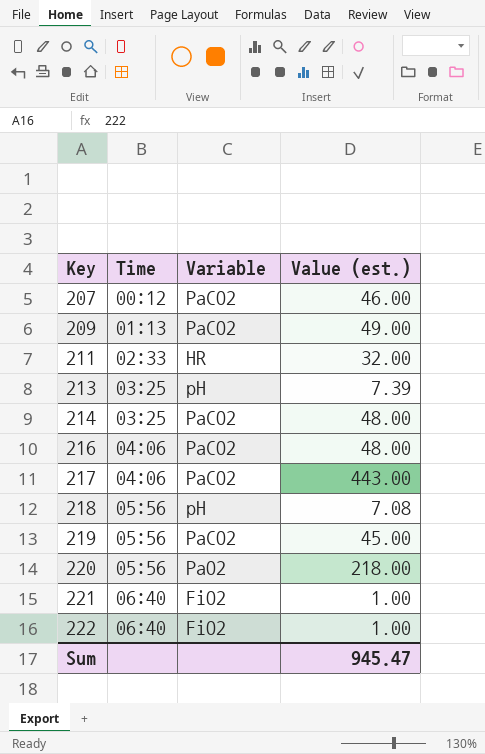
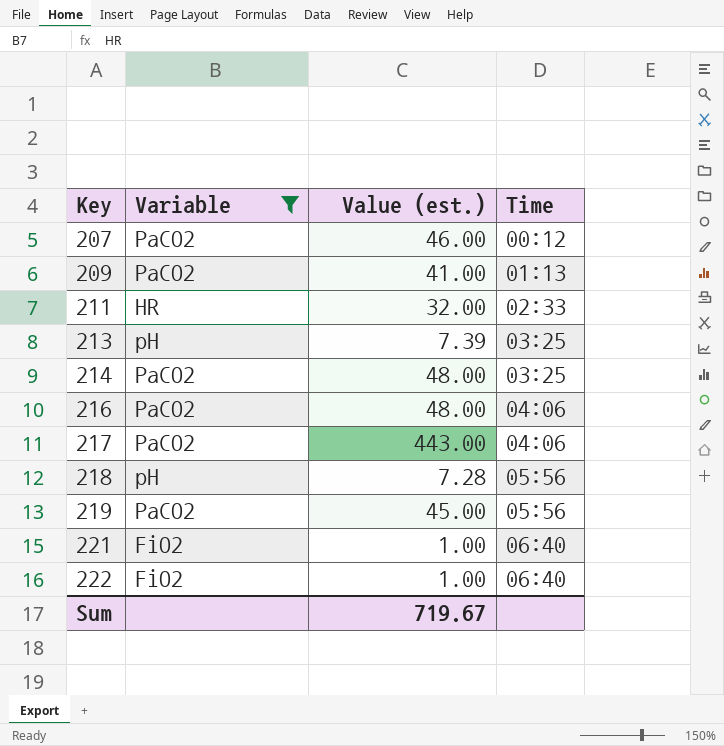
filter: none -> Variable != PaO2
column Time | position: 2 -> 4
209 | Value (est.): 49.00 -> 41.00
218 | Value (est.): 7.08 -> 7.28
Sum | Value (est.): 945.47 -> 719.67

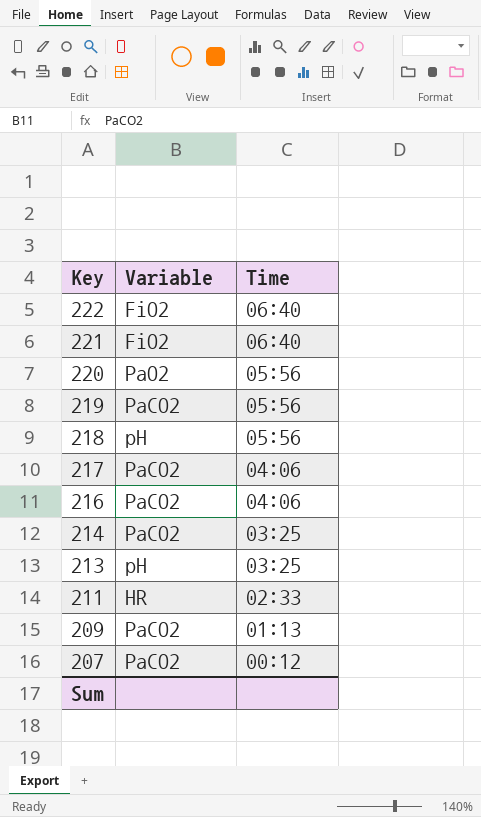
filter: Variable != PaO2 -> none
row order: Key ascending -> Key descending
column Value (est.) | position: 3 -> none

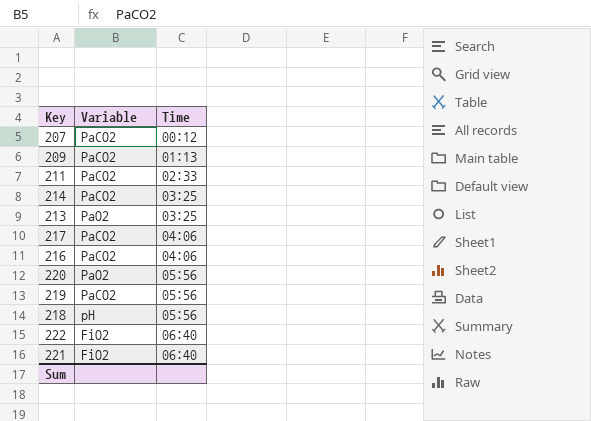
row order: Key descending -> Time ascending
211 | Variable: HR -> PaCO2
213 | Variable: pH -> PaO2

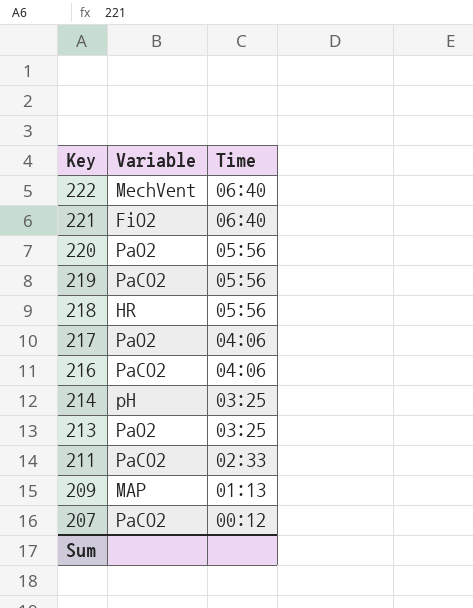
row order: Time ascending -> Key descending
222 | Variable: FiO2 -> MechVent
218 | Variable: pH -> HR
217 | Variable: PaCO2 -> PaO2
214 | Variable: PaCO2 -> pH
209 | Variable: PaCO2 -> MAP

